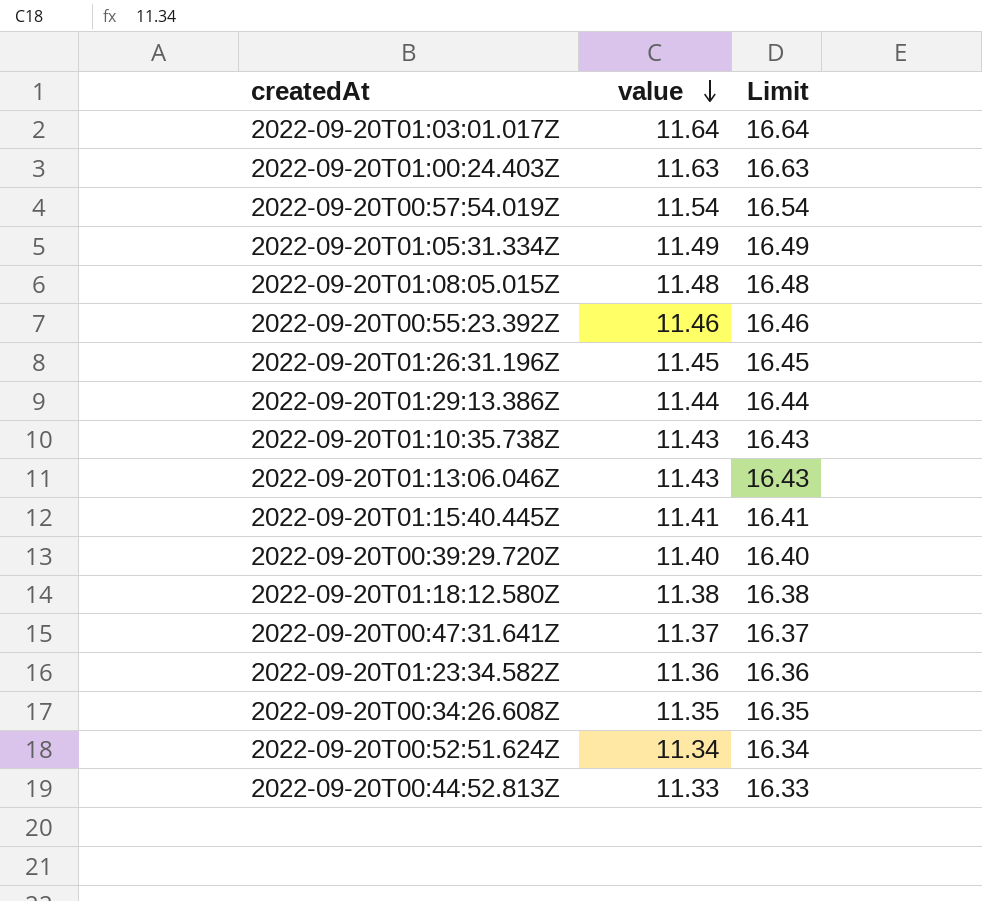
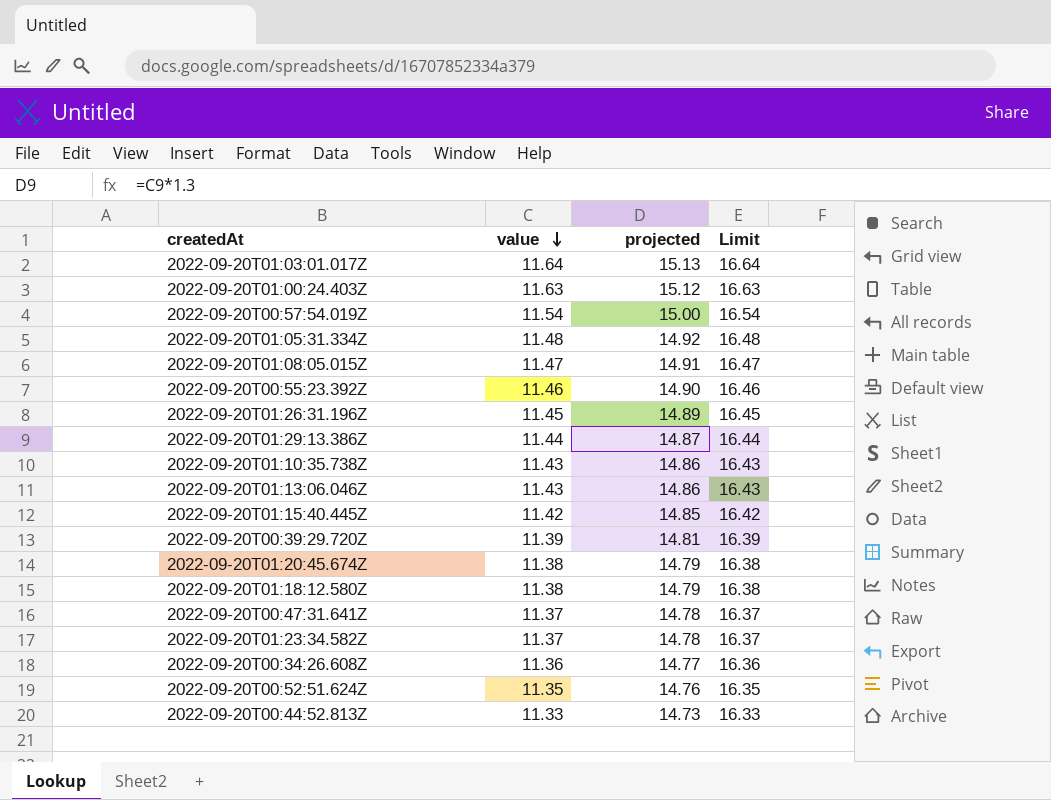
column projected | formula: none -> [value] * 1.3
2022-09-20T01:05:31.334Z | value: 11.49 -> 11.48
2022-09-20T01:05:31.334Z | Limit: 16.49 -> 16.48
2022-09-20T01:08:05.015Z | value: 11.48 -> 11.47
2022-09-20T01:08:05.015Z | Limit: 16.48 -> 16.47
2022-09-20T01:15:40.445Z | value: 11.41 -> 11.42
2022-09-20T01:15:40.445Z | Limit: 16.41 -> 16.42
2022-09-20T00:39:29.720Z | value: 11.40 -> 11.39
2022-09-20T00:39:29.720Z | Limit: 16.40 -> 16.39
row 2022-09-20T01:20:45.674Z: none -> 11.38 | 14.79 | 16.38
2022-09-20T01:23:34.582Z | value: 11.36 -> 11.37
2022-09-20T01:23:34.582Z | Limit: 16.36 -> 16.37
2022-09-20T00:34:26.608Z | value: 11.35 -> 11.36
2022-09-20T00:34:26.608Z | Limit: 16.35 -> 16.36
2022-09-20T00:52:51.624Z | value: 11.34 -> 11.35
2022-09-20T00:52:51.624Z | Limit: 16.34 -> 16.35

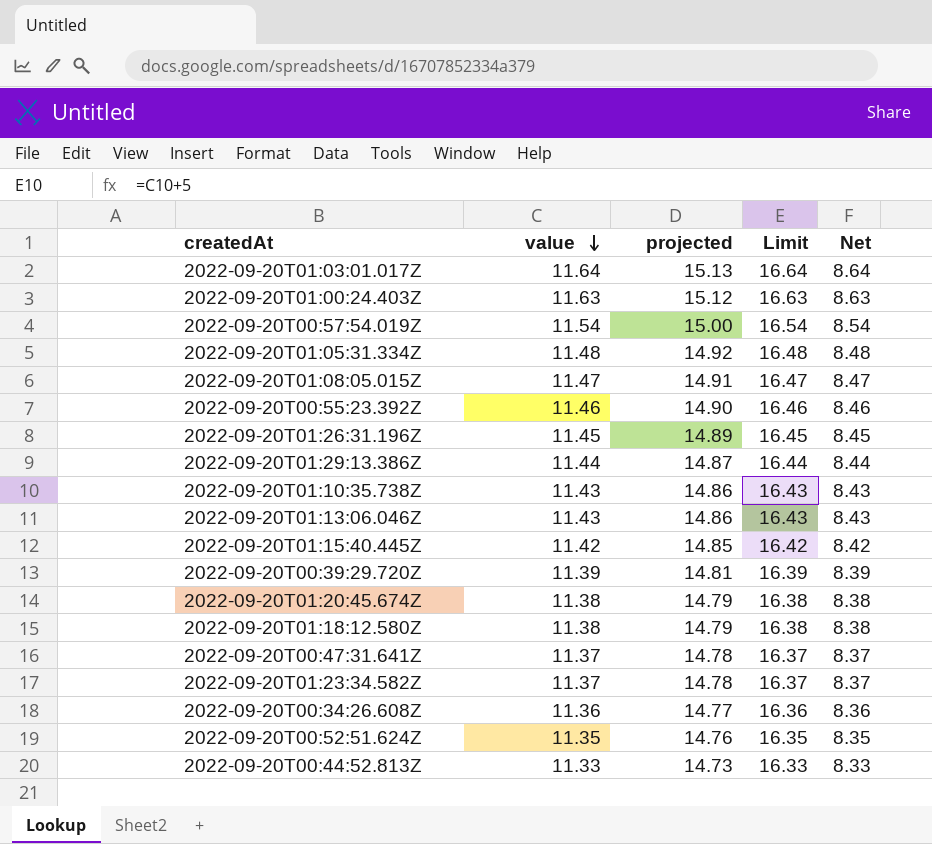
column Net | formula: none -> [value] - 3

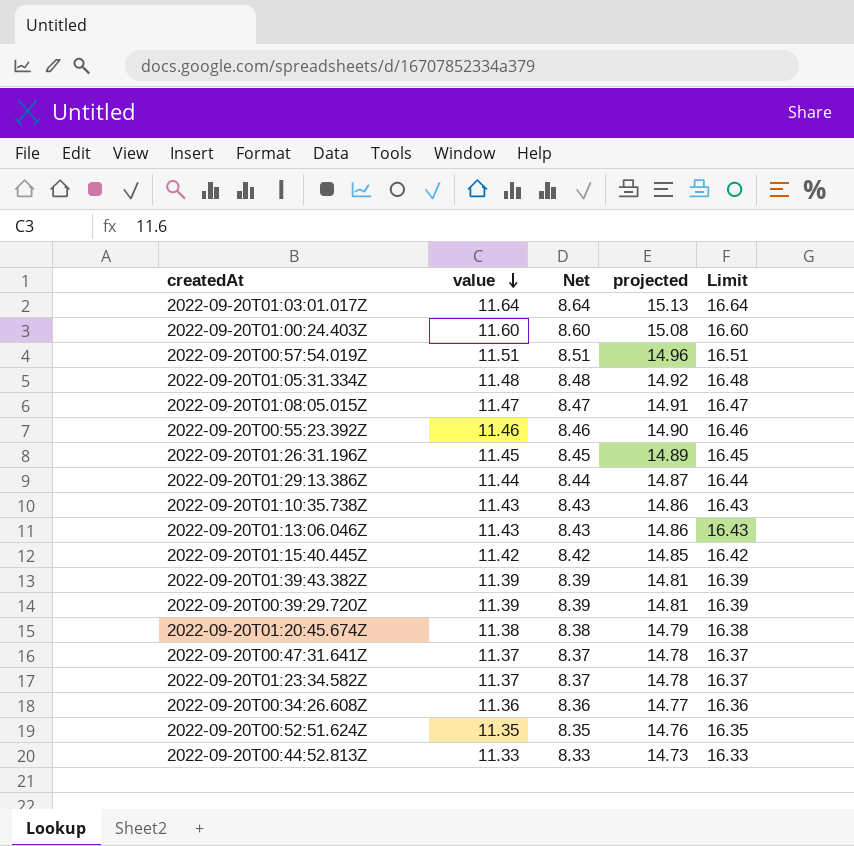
column Net | position: 5 -> 3
row 2022-09-20T01:18:12.580Z: 11.38 | 14.79 | 16.38 | 8.38 -> none
2022-09-20T01:00:24.403Z | value: 11.63 -> 11.60
2022-09-20T01:00:24.403Z | Net: 8.63 -> 8.60
2022-09-20T01:00:24.403Z | projected: 15.12 -> 15.08
2022-09-20T01:00:24.403Z | Limit: 16.63 -> 16.60
2022-09-20T00:57:54.019Z | value: 11.54 -> 11.51
2022-09-20T00:57:54.019Z | Net: 8.54 -> 8.51
2022-09-20T00:57:54.019Z | projected: 15.00 -> 14.96
2022-09-20T00:57:54.019Z | Limit: 16.54 -> 16.51
row 2022-09-20T01:39:43.382Z: none -> 11.39 | 8.39 | 14.81 | 16.39

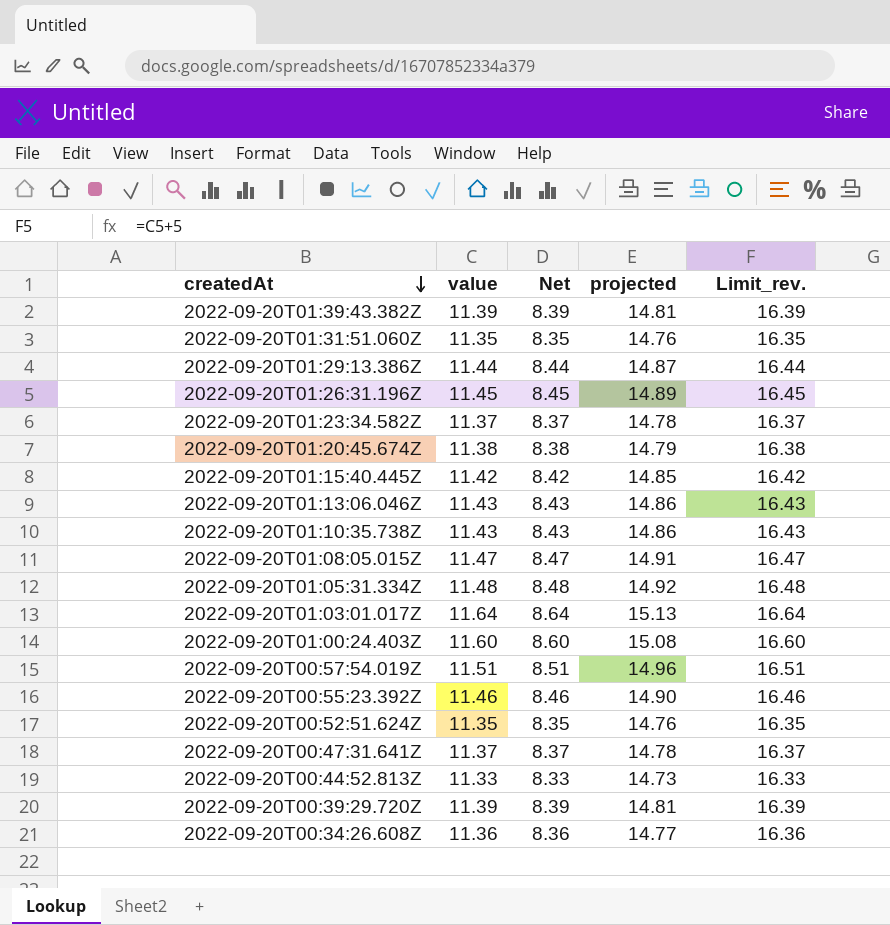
row order: value descending -> createdAt descending
column name: Limit -> Limit_rev.
row 2022-09-20T01:31:51.060Z: none -> 11.35 | 8.35 | 14.76 | 16.35

